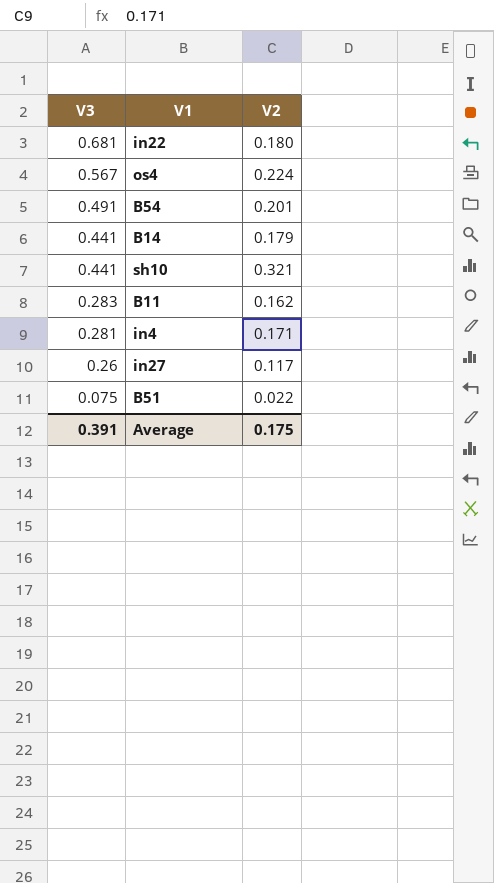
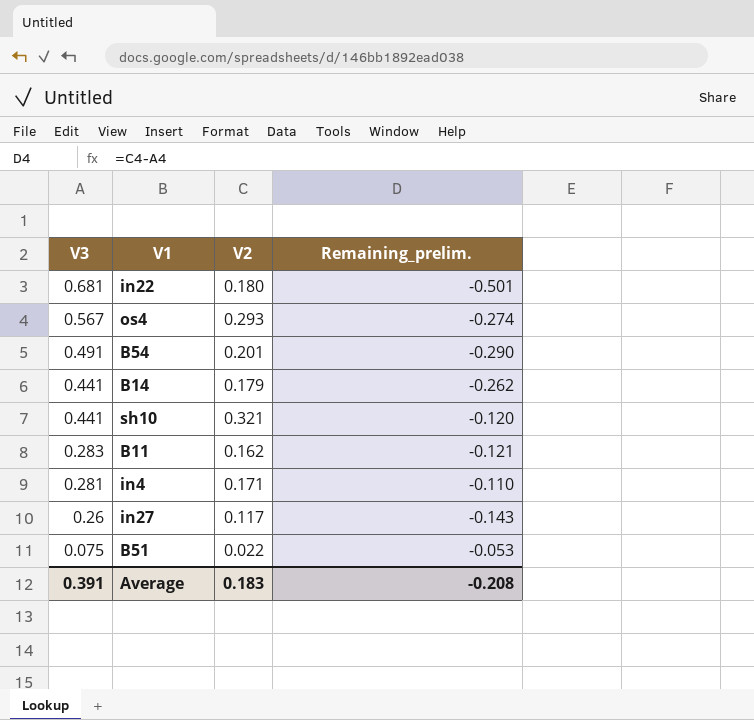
column Remaining_prelim. | formula: none -> [V2] - [V3]
os4 | V2: 0.224 -> 0.293
Average | V2: 0.175 -> 0.183

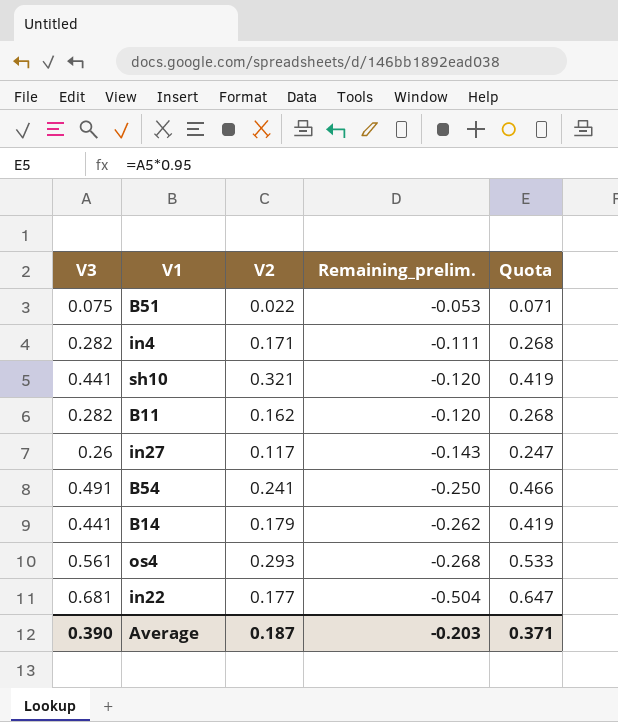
row order: V3 descending -> Remaining_prelim. descending
column Quota | formula: none -> [V3] * 0.95
in4 | V3: 0.281 -> 0.282
in4 | Remaining_prelim.: -0.110 -> -0.111
B11 | V3: 0.283 -> 0.282
B11 | Remaining_prelim.: -0.121 -> -0.120
B54 | V2: 0.201 -> 0.241
B54 | Remaining_prelim.: -0.290 -> -0.250
os4 | V3: 0.567 -> 0.561
os4 | Remaining_prelim.: -0.274 -> -0.268
in22 | V2: 0.180 -> 0.177
in22 | Remaining_prelim.: -0.501 -> -0.504
Average | V3: 0.391 -> 0.390
Average | V2: 0.183 -> 0.187
Average | Remaining_prelim.: -0.208 -> -0.203

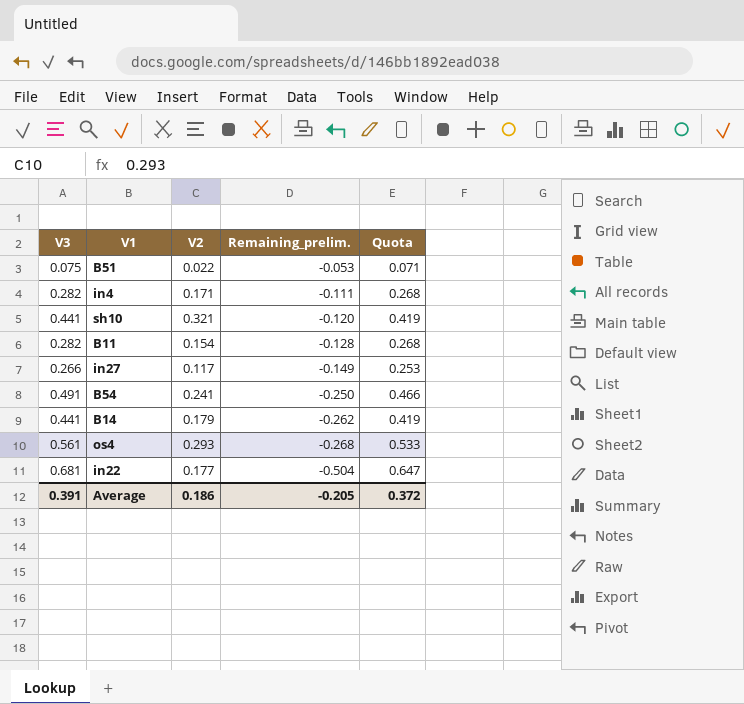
B11 | V2: 0.162 -> 0.154
B11 | Remaining_prelim.: -0.120 -> -0.128
in27 | V3: 0.26 -> 0.266
in27 | Remaining_prelim.: -0.143 -> -0.149
in27 | Quota: 0.247 -> 0.253
Average | V3: 0.390 -> 0.391
Average | V2: 0.187 -> 0.186
Average | Remaining_prelim.: -0.203 -> -0.205
Average | Quota: 0.371 -> 0.372

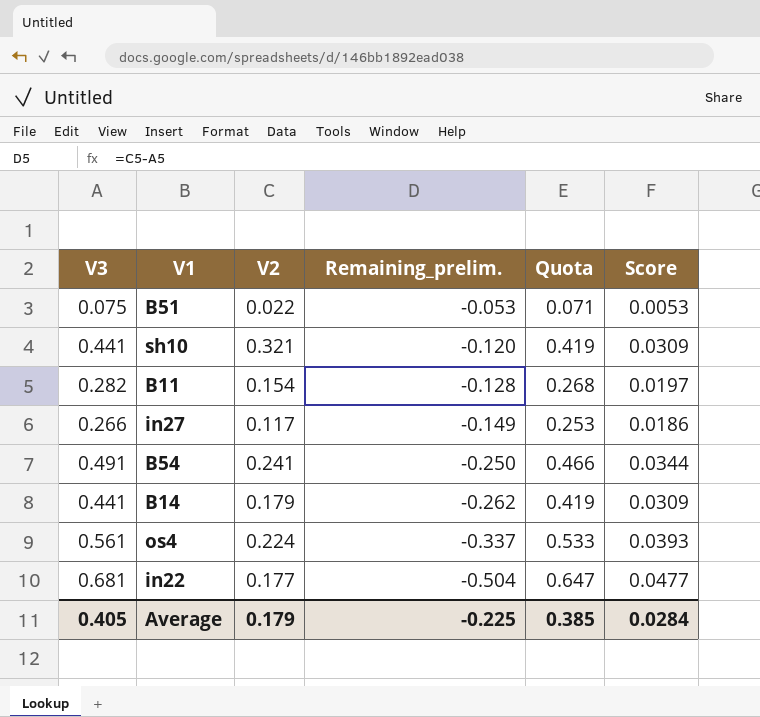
column Score | formula: none -> [V3] * 0.07
row in4: 0.282 | 0.171 | -0.111 | 0.268 -> none
os4 | V2: 0.293 -> 0.224
os4 | Remaining_prelim.: -0.268 -> -0.337
Average | V3: 0.391 -> 0.405
Average | V2: 0.186 -> 0.179
Average | Remaining_prelim.: -0.205 -> -0.225
Average | Quota: 0.372 -> 0.385

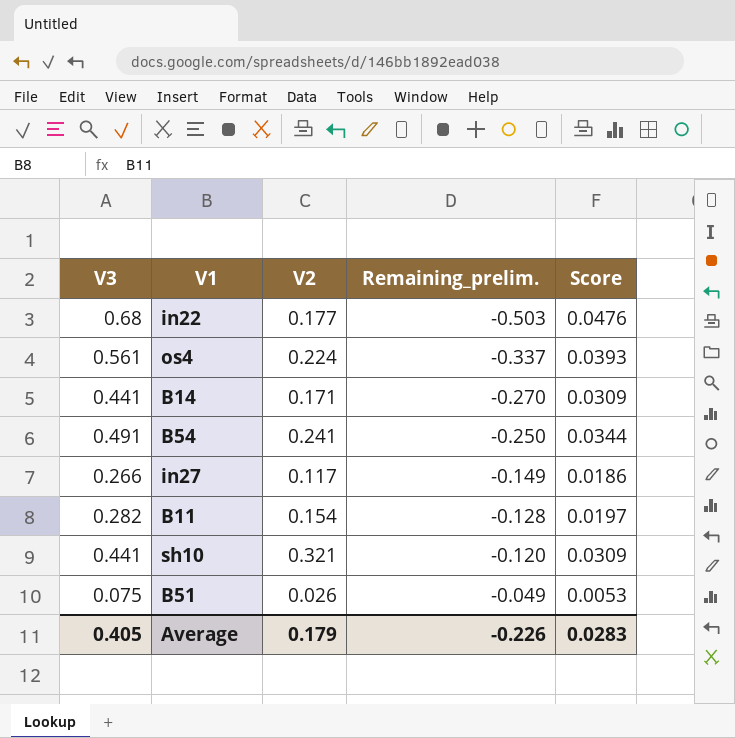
row order: Remaining_prelim. descending -> Remaining_prelim. ascending
column Quota | formula: [V3] * 0.95 -> none
in22 | V3: 0.681 -> 0.68
in22 | Remaining_prelim.: -0.504 -> -0.503
in22 | Score: 0.0477 -> 0.0476
B14 | V2: 0.179 -> 0.171
B14 | Remaining_prelim.: -0.262 -> -0.270
B51 | V2: 0.022 -> 0.026
B51 | Remaining_prelim.: -0.053 -> -0.049
Average | Remaining_prelim.: -0.225 -> -0.226
Average | Score: 0.0284 -> 0.0283

